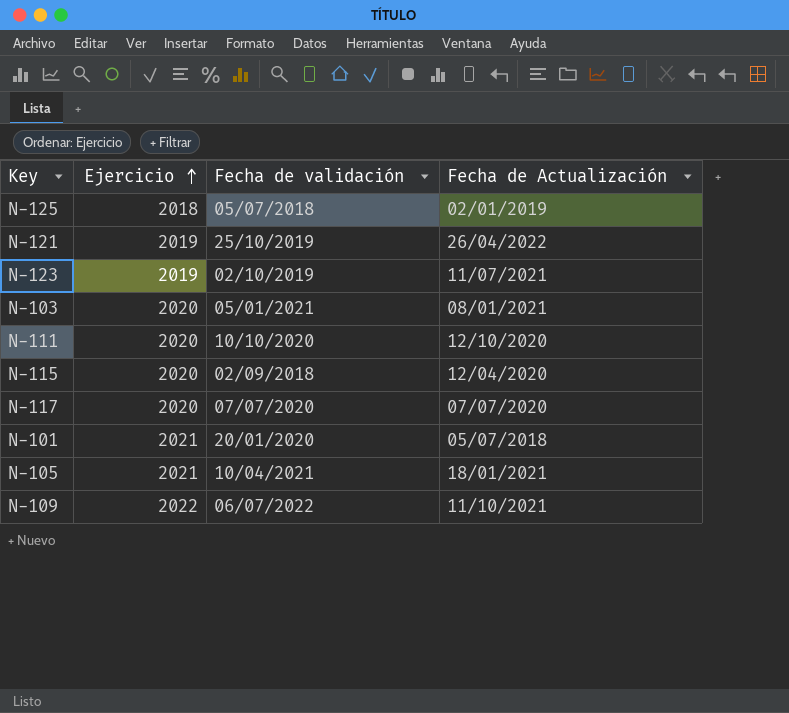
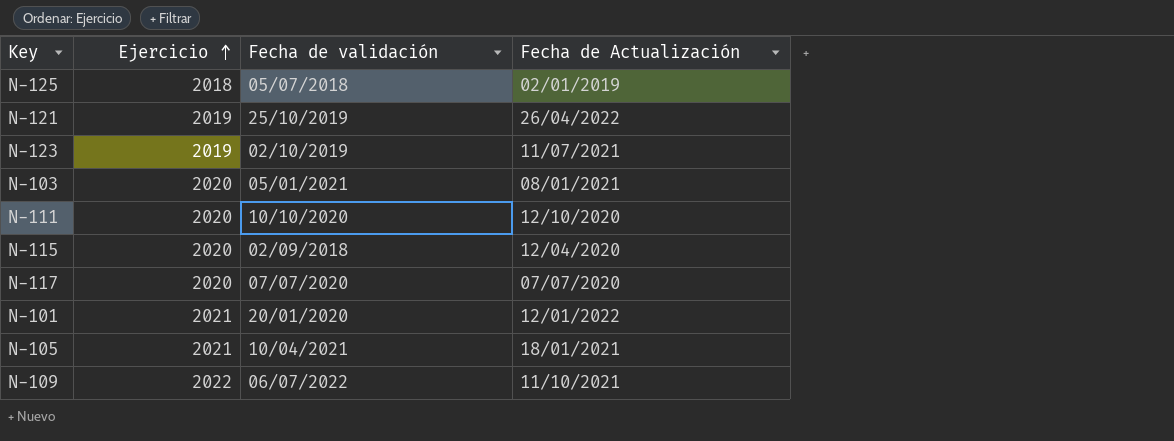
N-101 | Fecha de Actualización: 05/07/2018 -> 12/01/2022

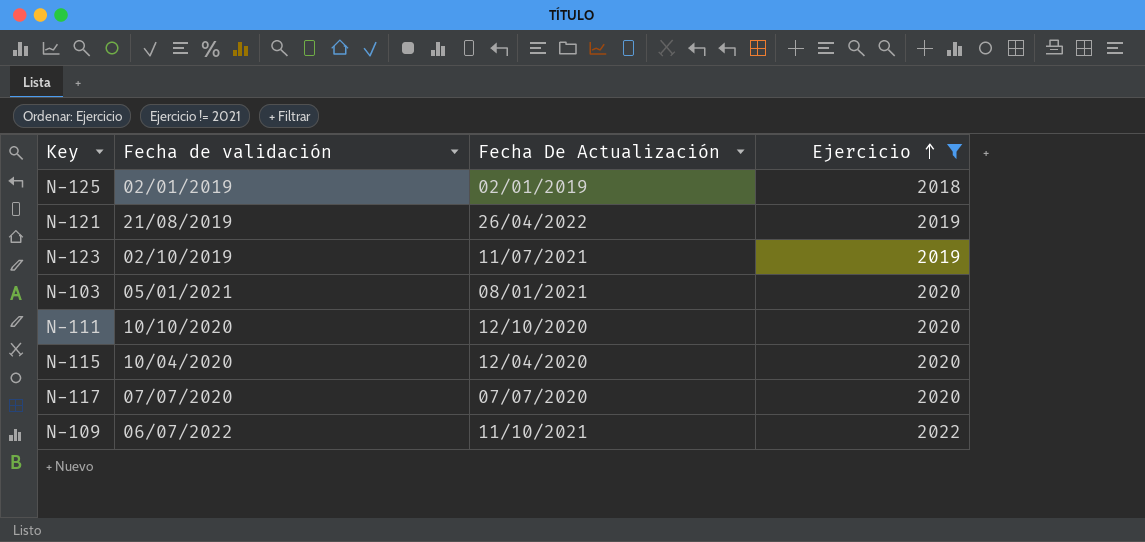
filter: none -> Ejercicio != 2021
column name: Fecha de Actualización -> Fecha De Actualización
column Ejercicio | position: 2 -> 4
N-125 | Fecha de validación: 05/07/2018 -> 02/01/2019
N-121 | Fecha de validación: 25/10/2019 -> 21/08/2019
N-115 | Fecha de validación: 02/09/2018 -> 10/04/2020

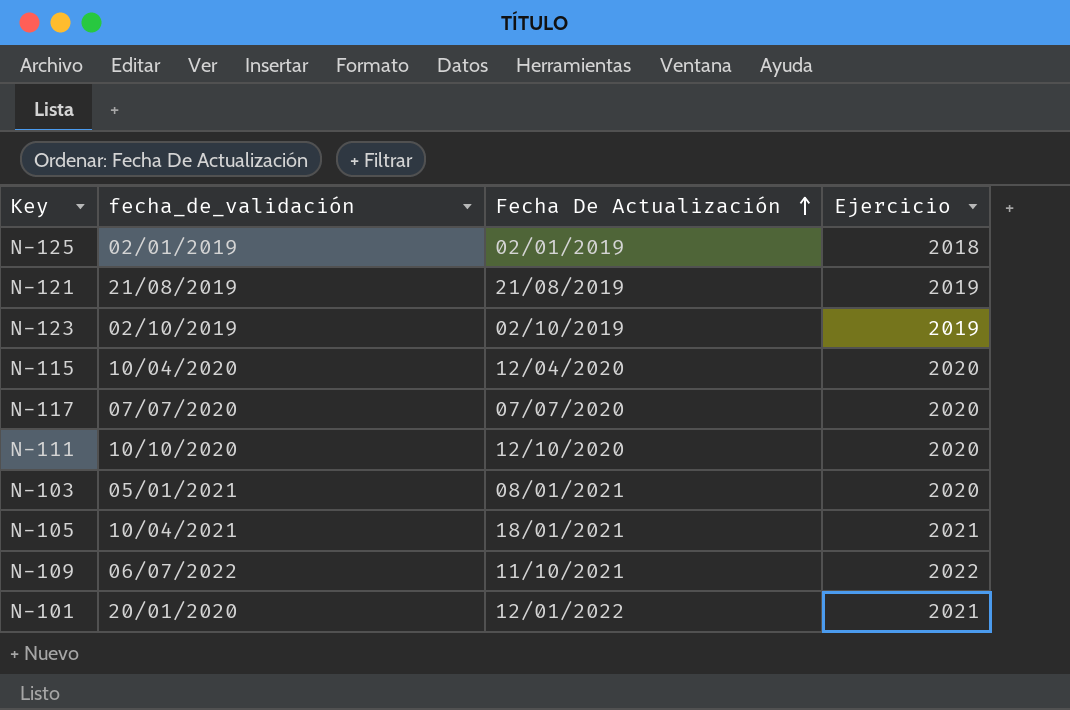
filter: Ejercicio != 2021 -> none
row order: Ejercicio ascending -> Fecha De Actualización ascending
column name: Fecha de validación -> fecha_de_validación
N-121 | Fecha De Actualización: 26/04/2022 -> 21/08/2019
N-123 | Fecha De Actualización: 11/07/2021 -> 02/10/2019

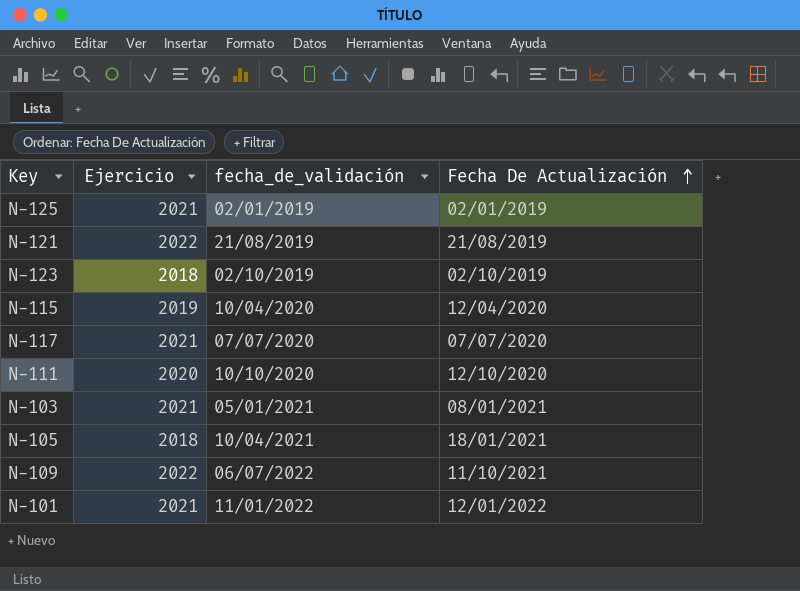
column Ejercicio | position: 4 -> 2
N-125 | Ejercicio: 2018 -> 2021
N-121 | Ejercicio: 2019 -> 2022
N-123 | Ejercicio: 2019 -> 2018
N-115 | Ejercicio: 2020 -> 2019
N-117 | Ejercicio: 2020 -> 2021
N-103 | Ejercicio: 2020 -> 2021
N-105 | Ejercicio: 2021 -> 2018
N-101 | fecha_de_validación: 20/01/2020 -> 11/01/2022

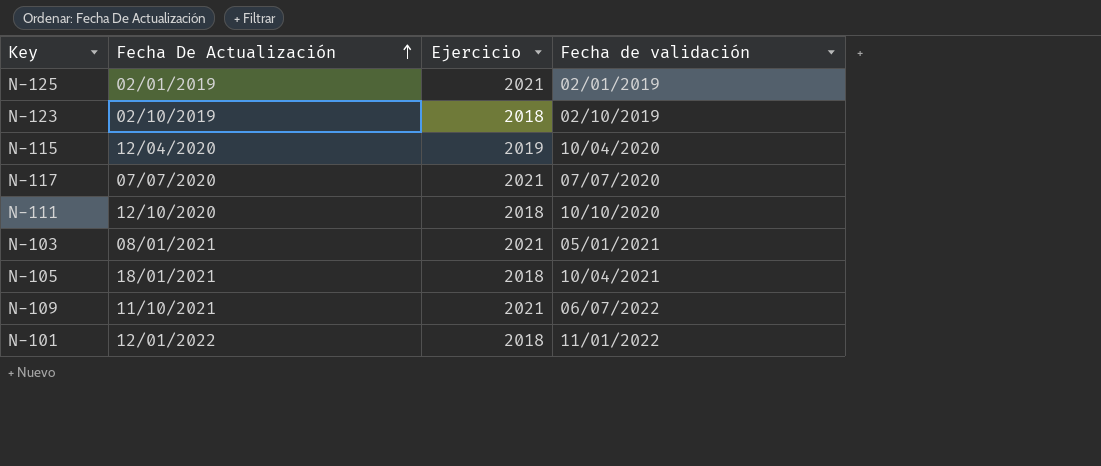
column Fecha De Actualización | position: 4 -> 2
column name: fecha_de_validación -> Fecha de validación
row N-121: 2022 | 21/08/2019 | 21/08/2019 -> none
N-111 | Ejercicio: 2020 -> 2018
N-109 | Ejercicio: 2022 -> 2021
N-101 | Ejercicio: 2021 -> 2018

